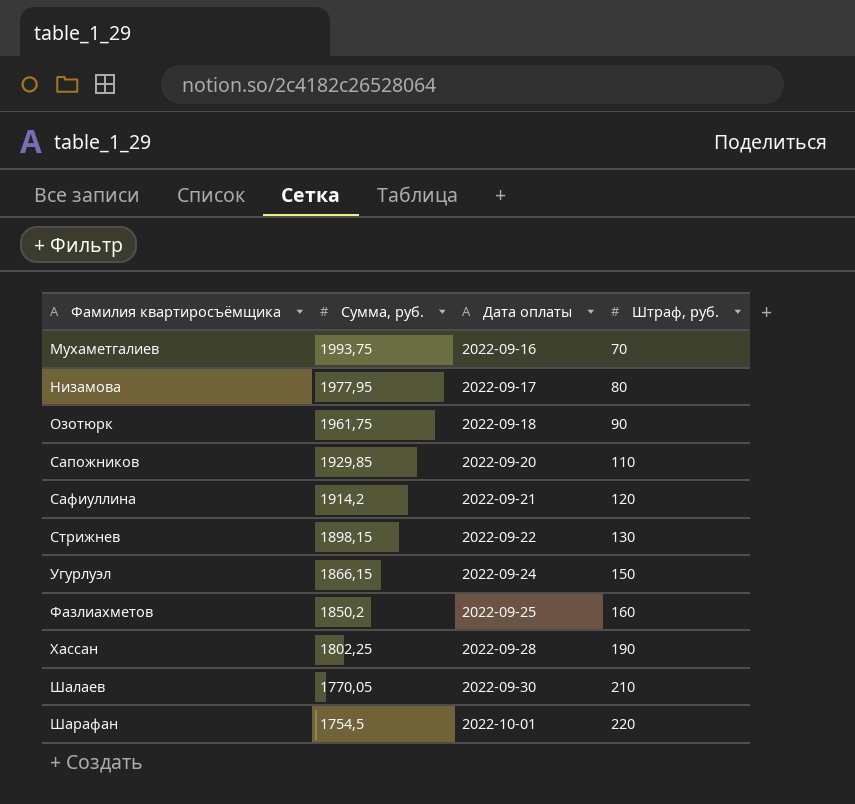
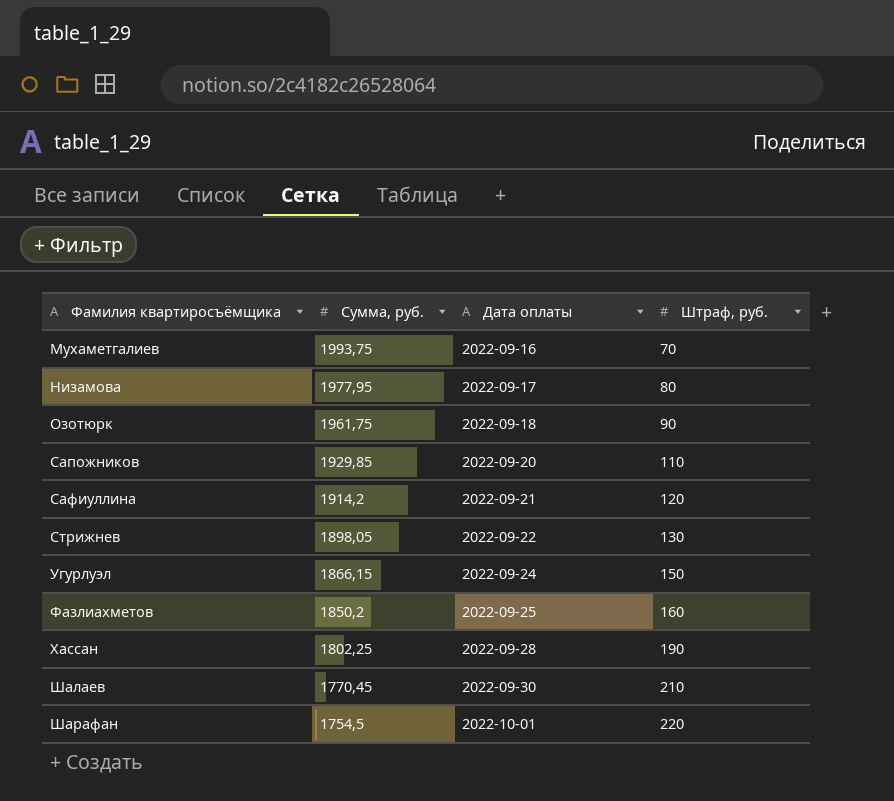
Стрижнев | Сумма, руб.: 1898,15 -> 1898,05
Шалаев | Сумма, руб.: 1770,05 -> 1770,45

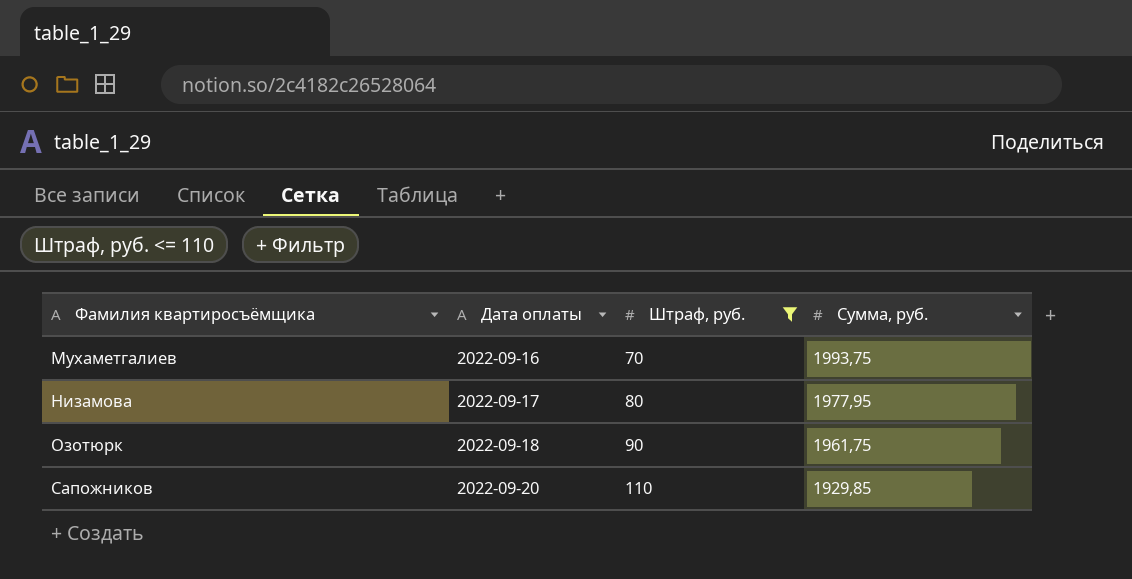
filter: none -> Штраф, руб. <= 110
column Сумма, руб. | position: 2 -> 4

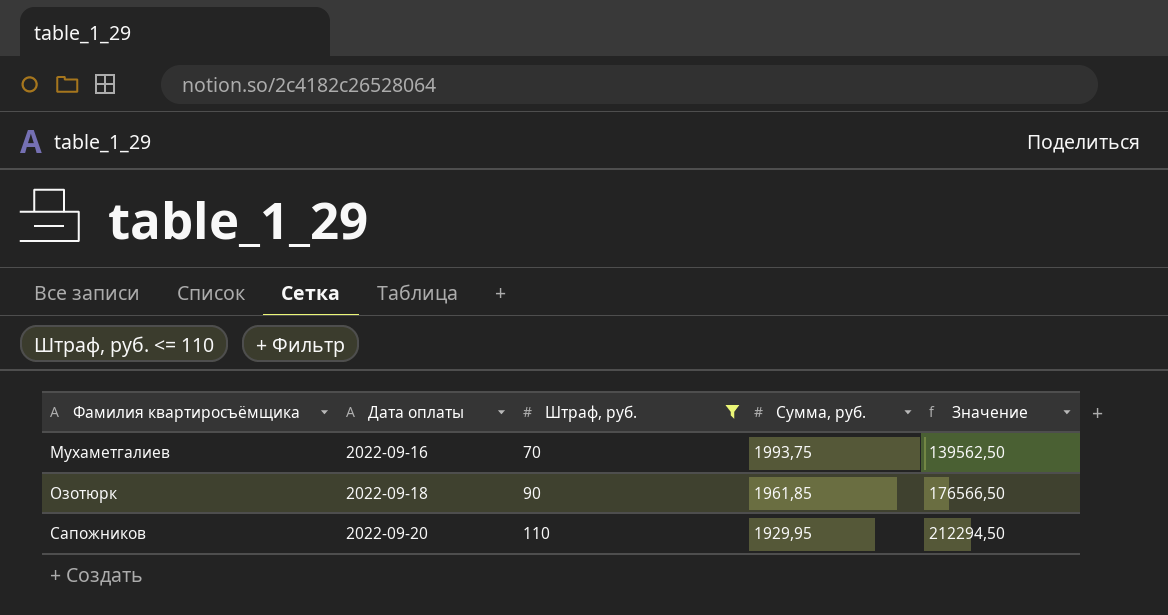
column Значение | formula: none -> [Штраф, руб.] * [Сумма, руб.]
row Низамова: 2022-09-17 | 80 | 1977,95 -> none
Озотюрк | Сумма, руб.: 1961,75 -> 1961,85
Сапожников | Сумма, руб.: 1929,85 -> 1929,95

